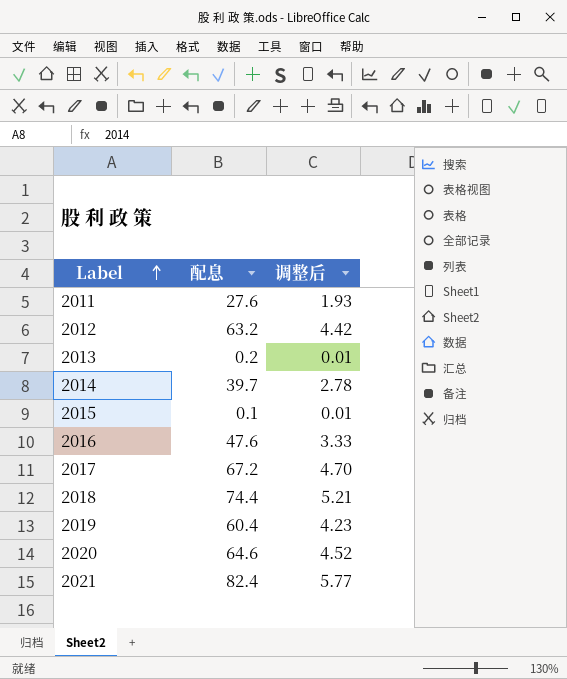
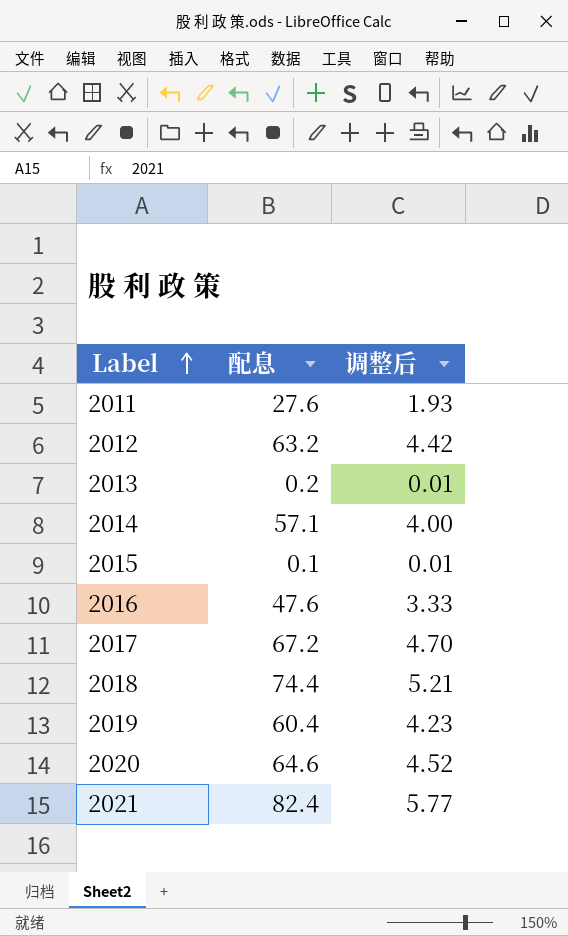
2014 | 配息: 39.7 -> 57.1
2014 | 调整后: 2.78 -> 4.00

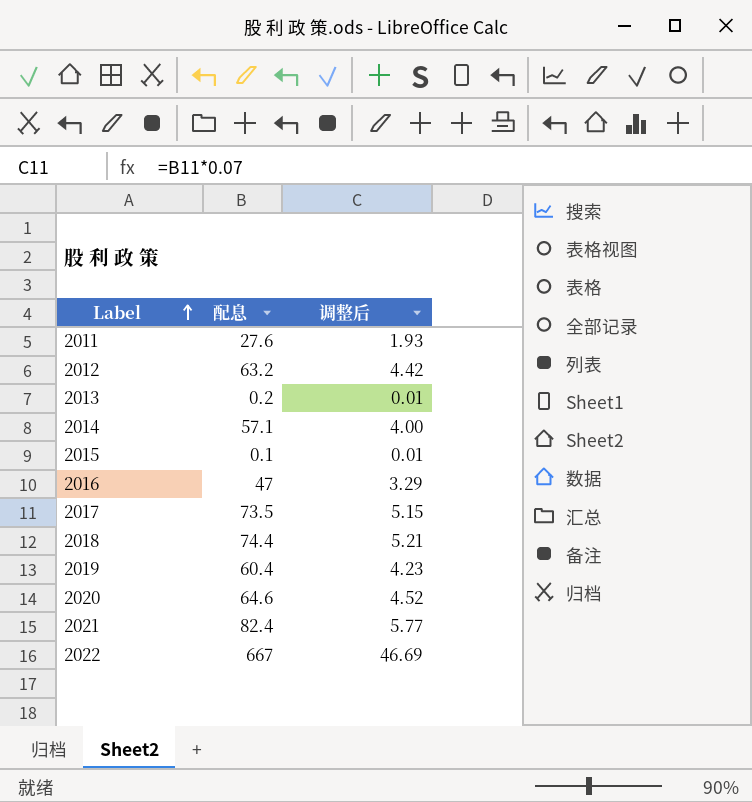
2016 | 配息: 47.6 -> 47
2016 | 调整后: 3.33 -> 3.29
2017 | 配息: 67.2 -> 73.5
2017 | 调整后: 4.70 -> 5.15
row 2022: none -> 667 | 46.69

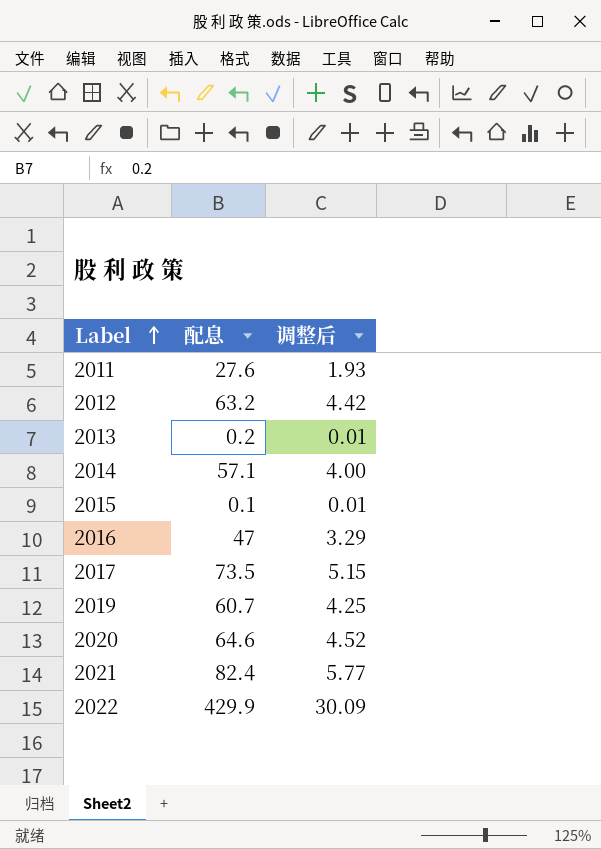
row 2018: 74.4 | 5.21 -> none
2019 | 配息: 60.4 -> 60.7
2019 | 调整后: 4.23 -> 4.25
2022 | 配息: 667 -> 429.9
2022 | 调整后: 46.69 -> 30.09

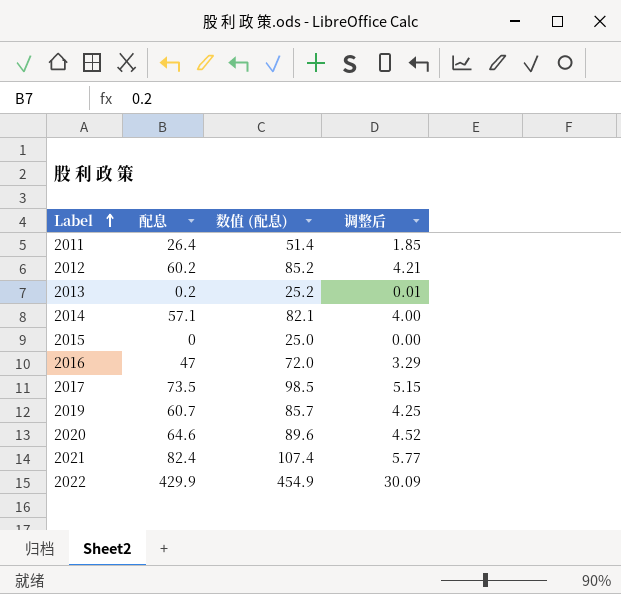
column 数值 (配息) | formula: none -> [配息] + 25
2011 | 配息: 27.6 -> 26.4
2011 | 调整后: 1.93 -> 1.85
2012 | 配息: 63.2 -> 60.2
2012 | 调整后: 4.42 -> 4.21
2015 | 配息: 0.1 -> 0
2015 | 调整后: 0.01 -> 0.00

